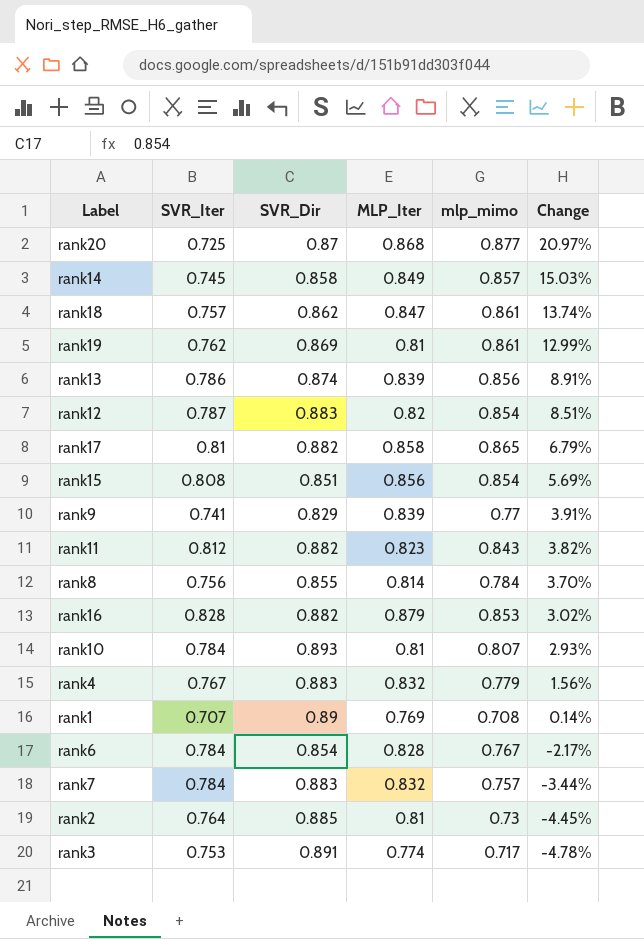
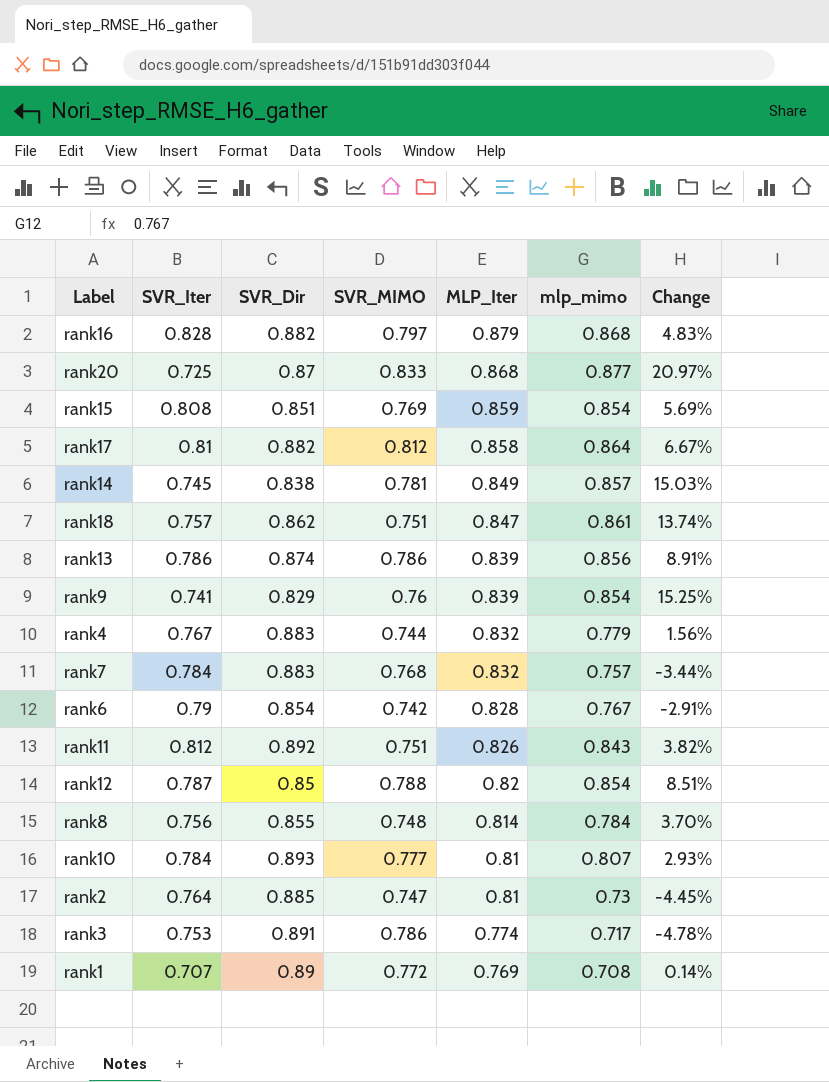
row order: Change descending -> MLP_Iter descending
column SVR_MIMO | position: none -> 4
row rank19: 0.762 | 0.869 | 0.81 | 0.861 | 12.99% -> none
rank16 | mlp_mimo: 0.853 -> 0.868
rank16 | Change: 3.02% -> 4.83%
rank15 | MLP_Iter: 0.856 -> 0.859
rank17 | mlp_mimo: 0.865 -> 0.864
rank17 | Change: 6.79% -> 6.67%
rank14 | SVR_Dir: 0.858 -> 0.838
rank9 | mlp_mimo: 0.77 -> 0.854
rank9 | Change: 3.91% -> 15.25%
rank6 | SVR_Iter: 0.784 -> 0.79
rank6 | Change: -2.17% -> -2.91%
rank11 | SVR_Dir: 0.882 -> 0.892
rank11 | MLP_Iter: 0.823 -> 0.826
rank12 | SVR_Dir: 0.883 -> 0.85

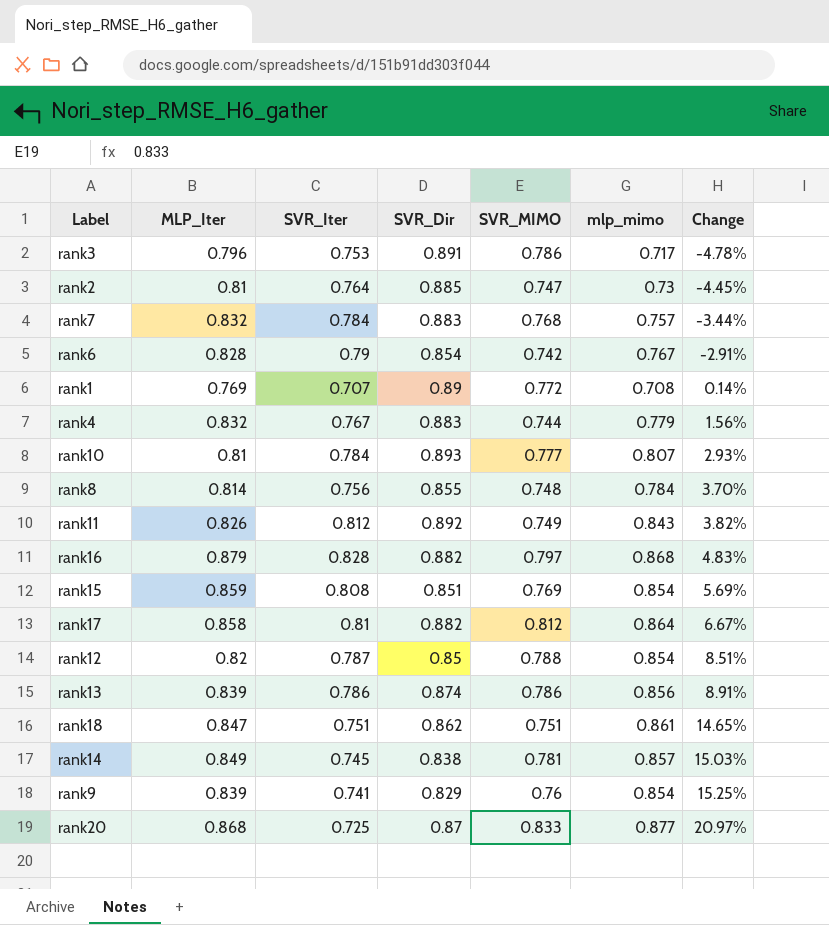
row order: MLP_Iter descending -> Change ascending
column MLP_Iter | position: 5 -> 2
rank3 | MLP_Iter: 0.774 -> 0.796
rank11 | SVR_MIMO: 0.751 -> 0.749
rank18 | SVR_Iter: 0.757 -> 0.751
rank18 | Change: 13.74% -> 14.65%

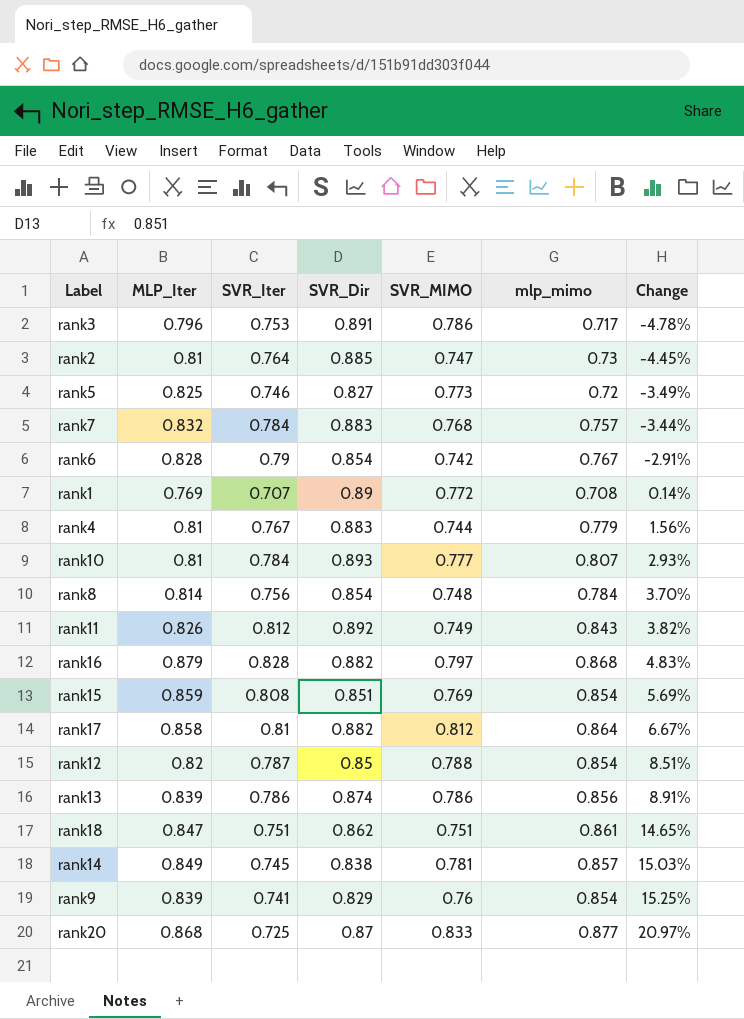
row rank5: none -> 0.825 | 0.746 | 0.827 | 0.773 | 0.72 | -3.49%
rank4 | MLP_Iter: 0.832 -> 0.81
rank8 | SVR_Dir: 0.855 -> 0.854

